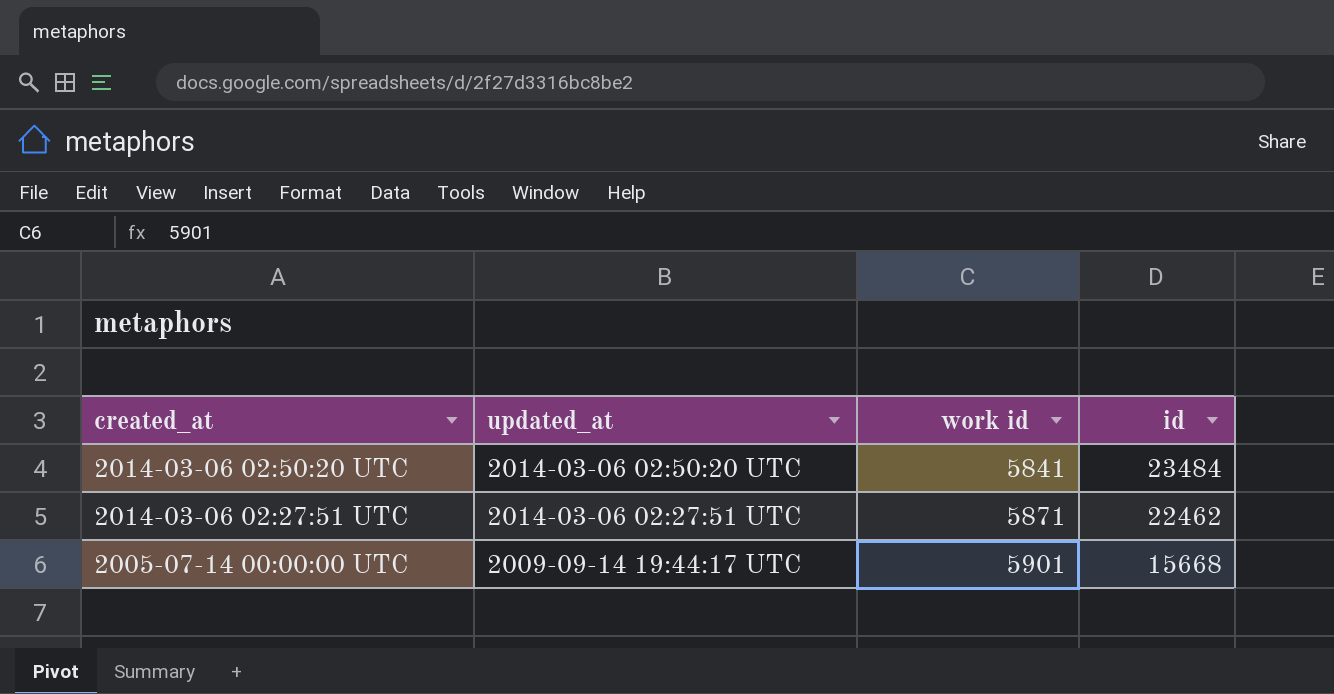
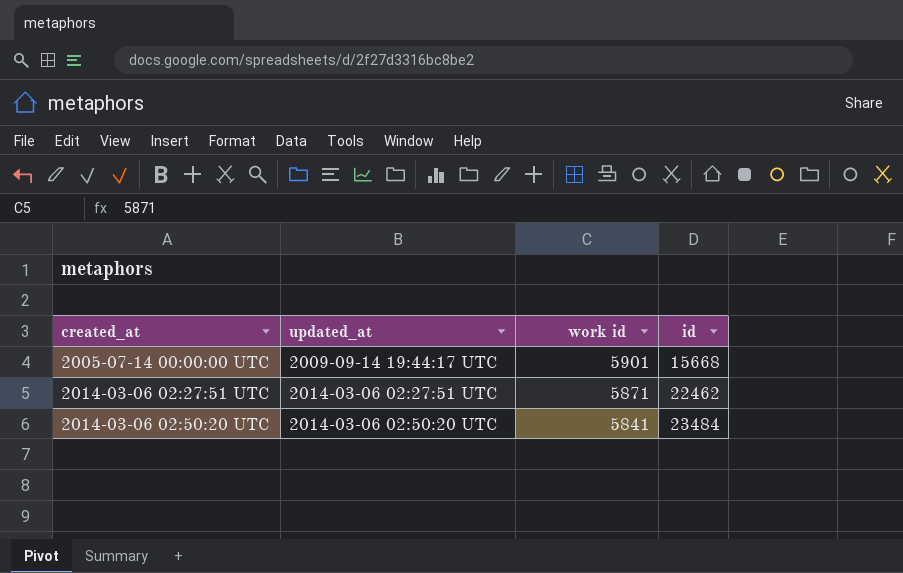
row order: created_at descending -> created_at ascending

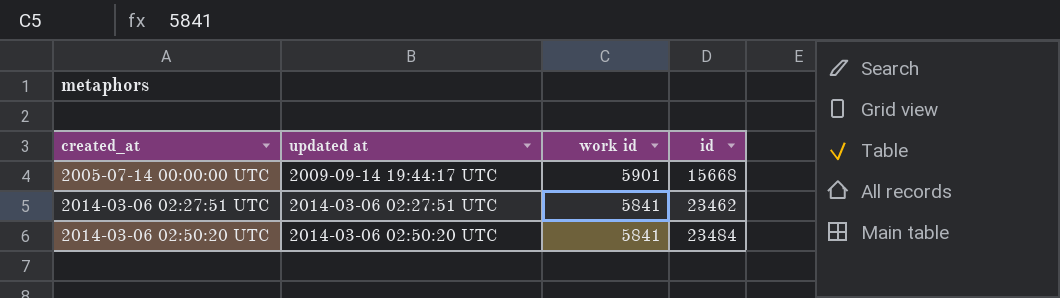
column name: updated_at -> updated at
2014-03-06 02:27:51 UTC | work id: 5871 -> 5841
2014-03-06 02:27:51 UTC | id: 22462 -> 23462

